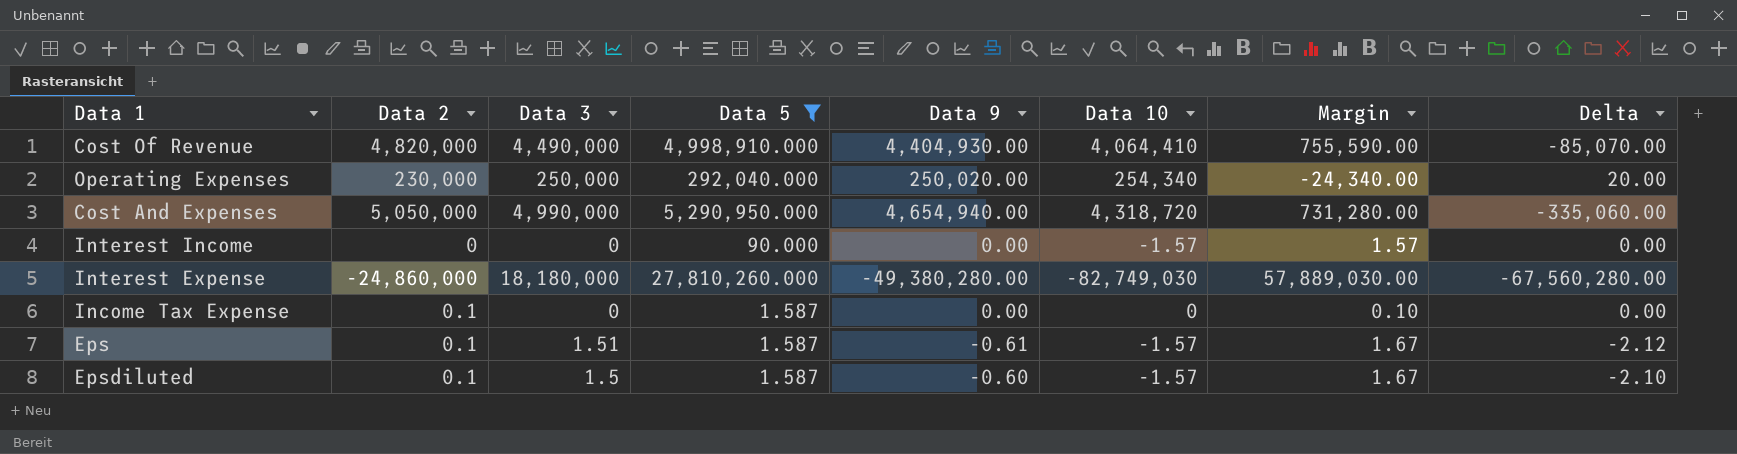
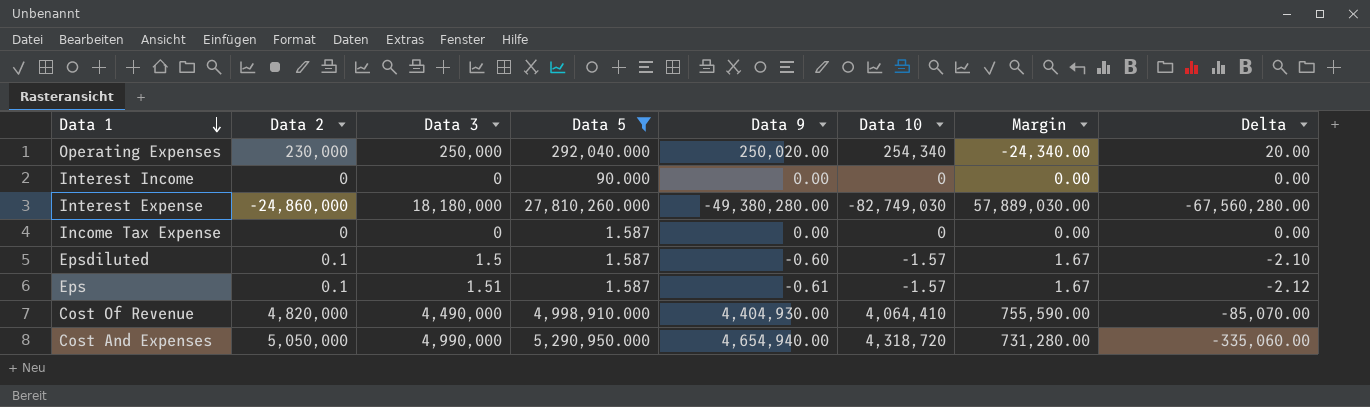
row order: none -> Data 1 descending
Interest Income | Data 10: -1.57 -> 0
Interest Income | Margin: 1.57 -> 0.00
Income Tax Expense | Data 2: 0.1 -> 0
Income Tax Expense | Margin: 0.10 -> 0.00

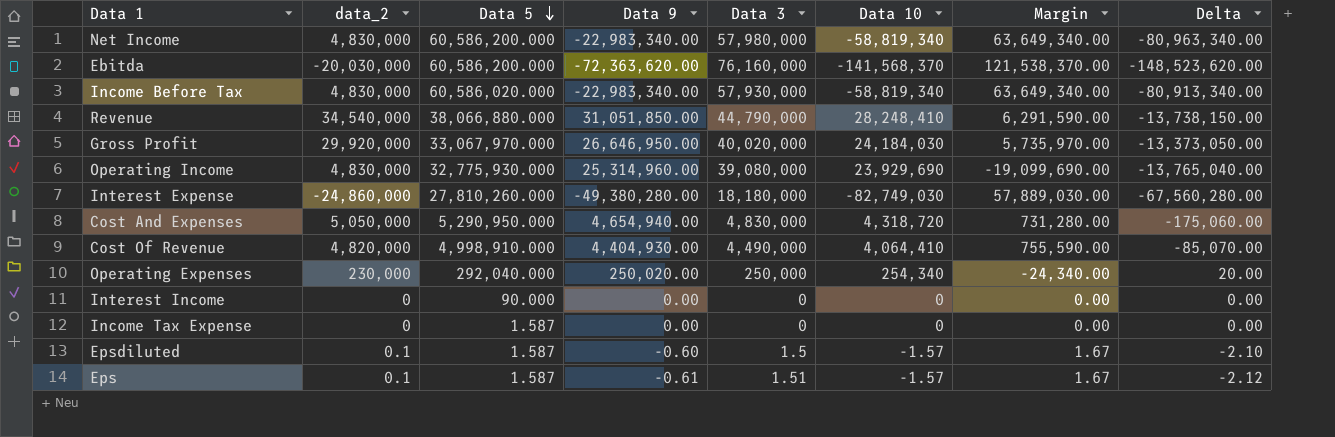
filter: Data 5 <= 27,810,260.000 -> none
row order: Data 1 descending -> Data 5 descending
column name: Data 2 -> data_2
column Data 3 | position: 3 -> 5
Cost And Expenses | Data 3: 4,990,000 -> 4,830,000
Cost And Expenses | Delta: -335,060.00 -> -175,060.00

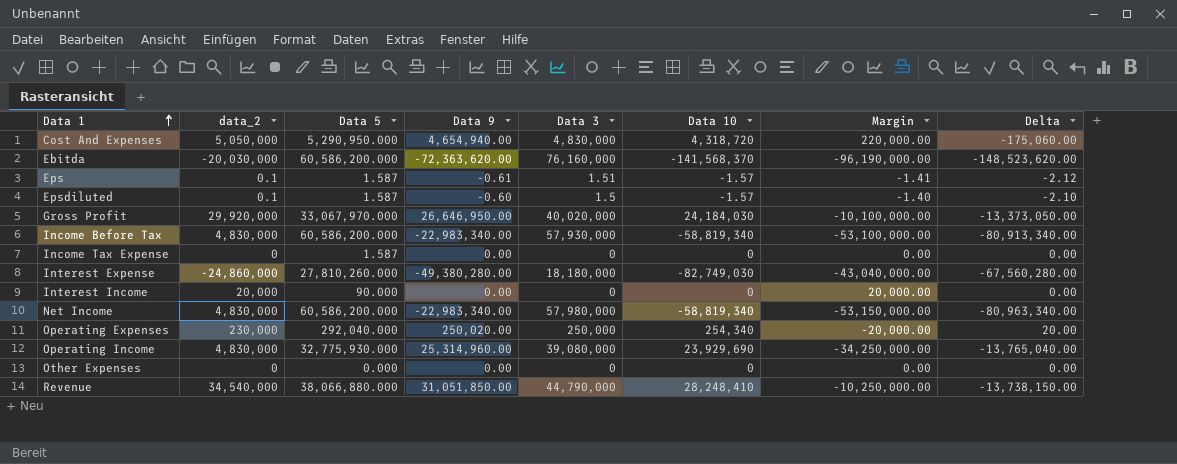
row order: Data 5 descending -> Data 1 ascending
column Margin | formula: [data_2] - [Data 10] -> [data_2] - [Data 3]
row Cost Of Revenue: 4,820,000 | 4,998,910.000 | 4,404,930.00 | 4,490,000 | 4,064,410 | 755,590.00 | -85,070.00 -> none
Income Before Tax | Data 5: 60,586,020.000 -> 60,586,200.000
Interest Income | data_2: 0 -> 20,000
row Other Expenses: none -> 0 | 0.000 | 0.00 | 0 | 0 | 0.00 | 0.00

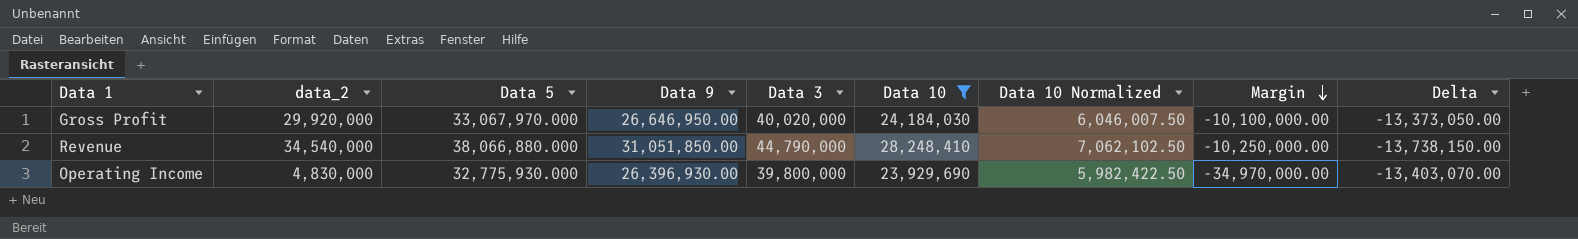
filter: none -> Data 10 >= 23,929,690
row order: Data 1 ascending -> Margin descending
column Data 10 Normalized | formula: none -> [Data 10] * 0.25
Operating Income | Data 9: 25,314,960.00 -> 26,396,930.00
Operating Income | Data 3: 39,080,000 -> 39,800,000
Operating Income | Margin: -34,250,000.00 -> -34,970,000.00
Operating Income | Delta: -13,765,040.00 -> -13,403,070.00

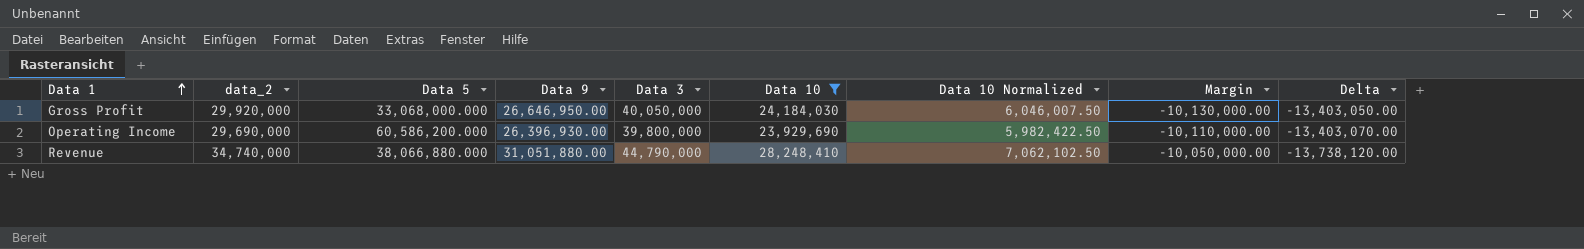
row order: Margin descending -> Data 1 ascending
Gross Profit | Data 5: 33,067,970.000 -> 33,068,000.000
Gross Profit | Data 3: 40,020,000 -> 40,050,000
Gross Profit | Margin: -10,100,000.00 -> -10,130,000.00
Gross Profit | Delta: -13,373,050.00 -> -13,403,050.00
Operating Income | data_2: 4,830,000 -> 29,690,000
Operating Income | Data 5: 32,775,930.000 -> 60,586,200.000
Operating Income | Margin: -34,970,000.00 -> -10,110,000.00
Revenue | data_2: 34,540,000 -> 34,740,000
Revenue | Data 9: 31,051,850.00 -> 31,051,880.00
Revenue | Margin: -10,250,000.00 -> -10,050,000.00
Revenue | Delta: -13,738,150.00 -> -13,738,120.00

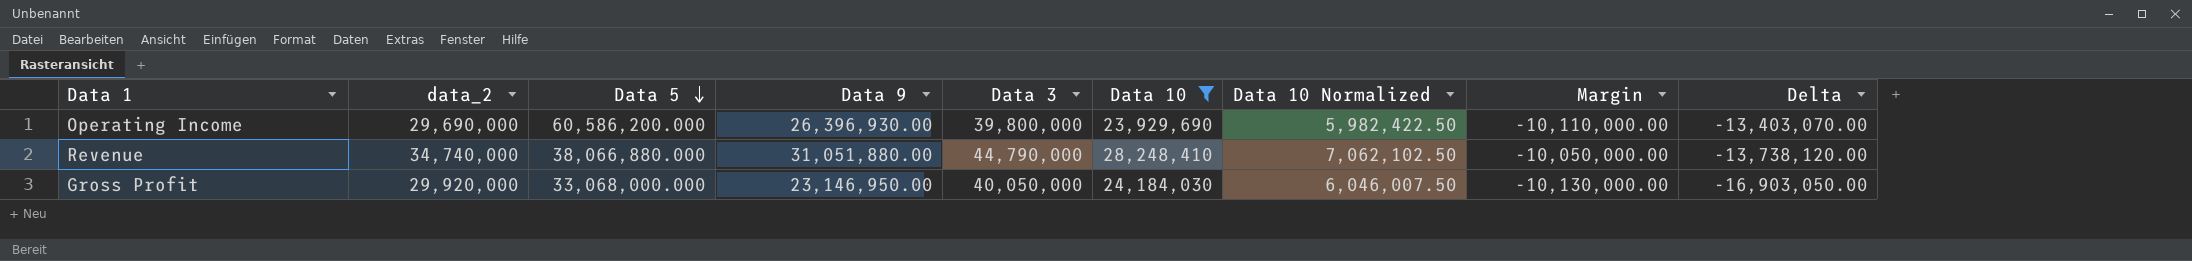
row order: Data 1 ascending -> Data 5 descending
Gross Profit | Data 9: 26,646,950.00 -> 23,146,950.00
Gross Profit | Delta: -13,403,050.00 -> -16,903,050.00

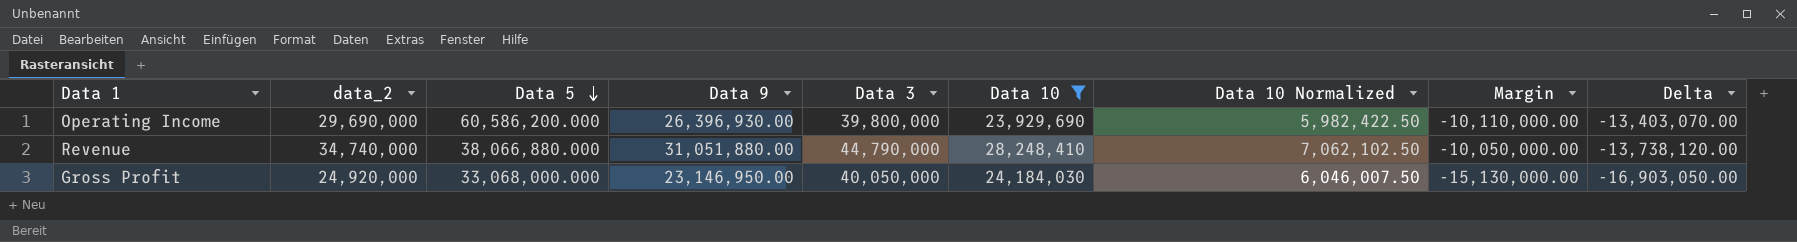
Gross Profit | data_2: 29,920,000 -> 24,920,000
Gross Profit | Margin: -10,130,000.00 -> -15,130,000.00

